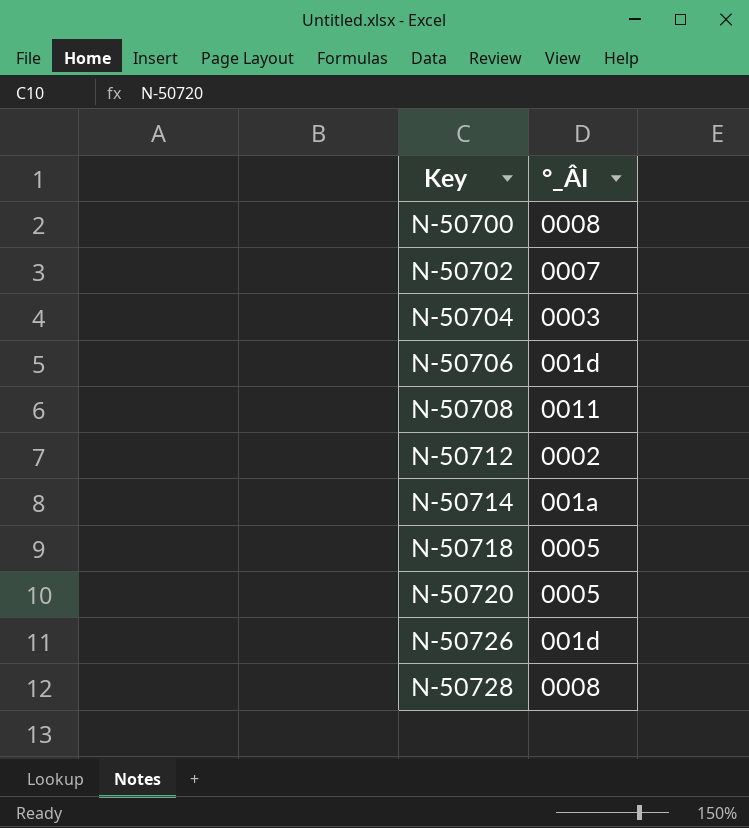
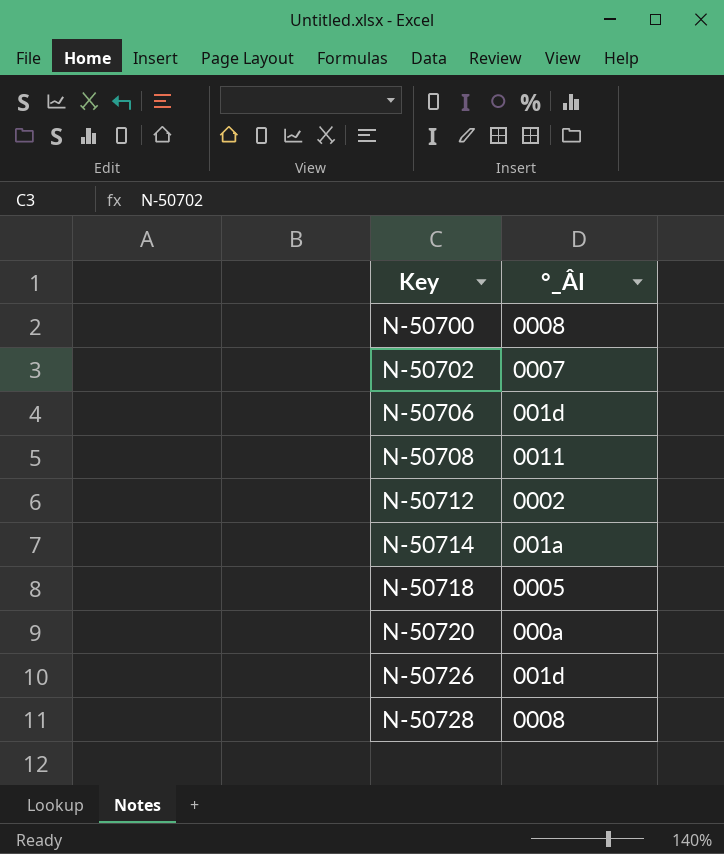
row N-50704: 0003 -> none
N-50720 | °_ÂI: 0005 -> 000a

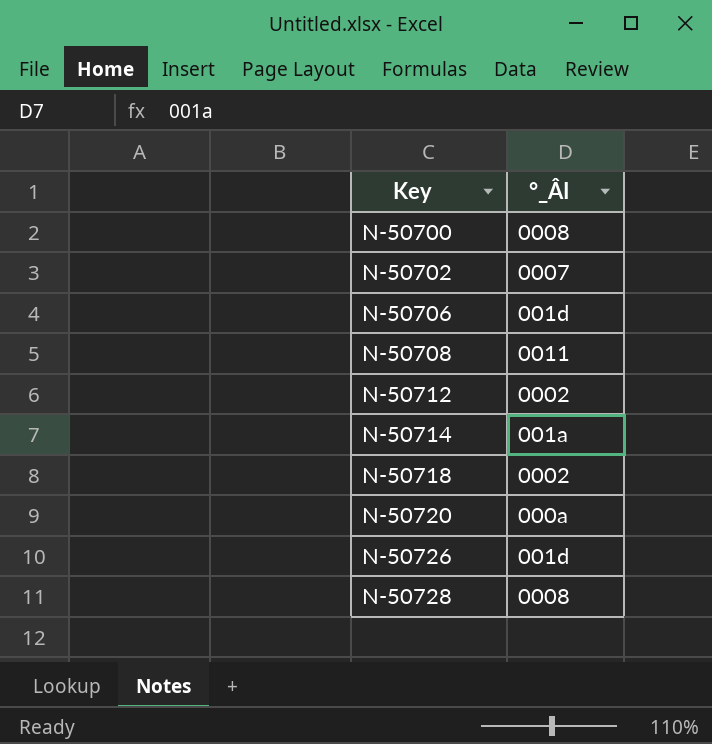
N-50718 | °_ÂI: 0005 -> 0002

